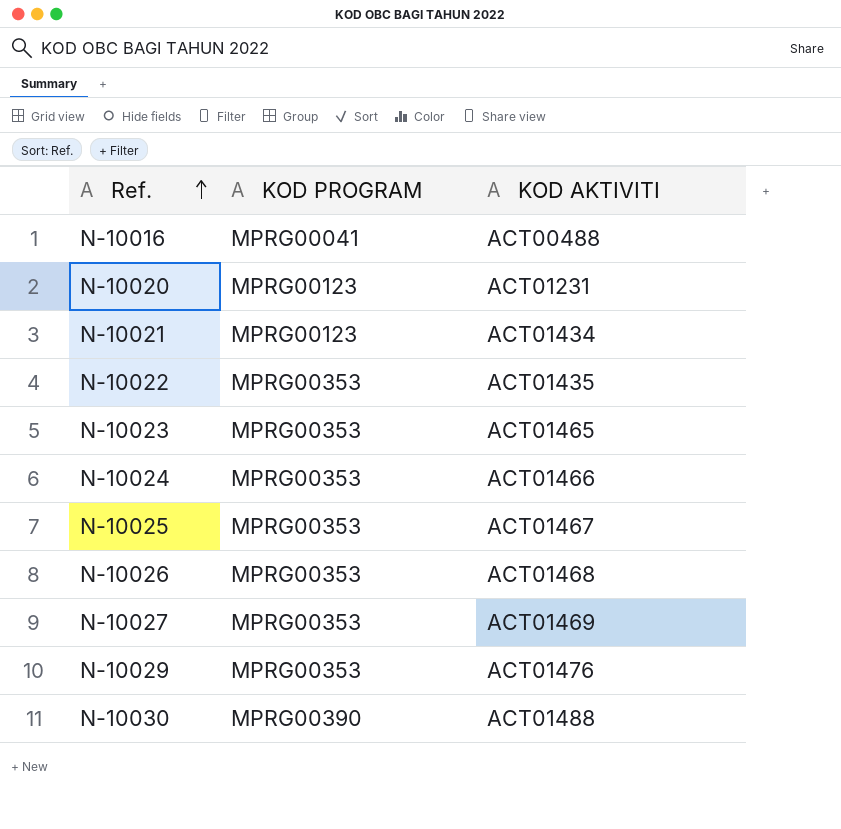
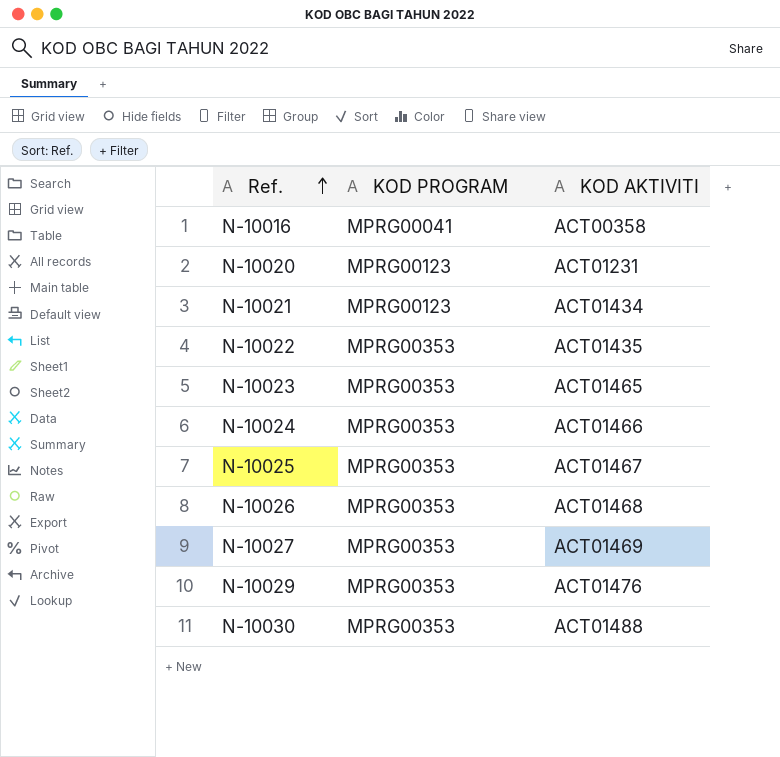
N-10016 | KOD AKTIVITI: ACT00488 -> ACT00358
N-10030 | KOD PROGRAM: MPRG00390 -> MPRG00353

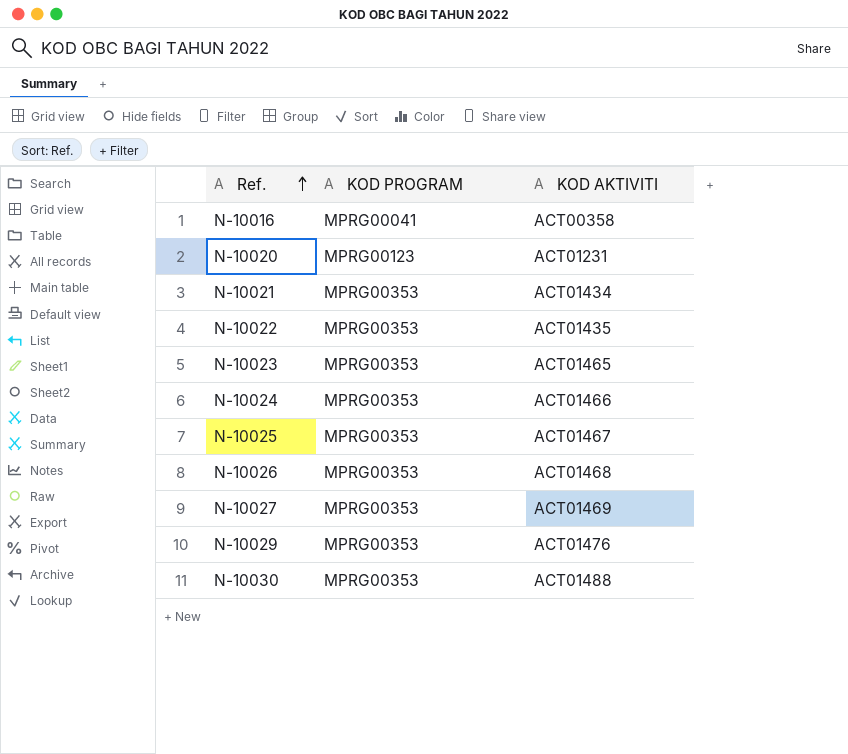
N-10021 | KOD PROGRAM: MPRG00123 -> MPRG00353

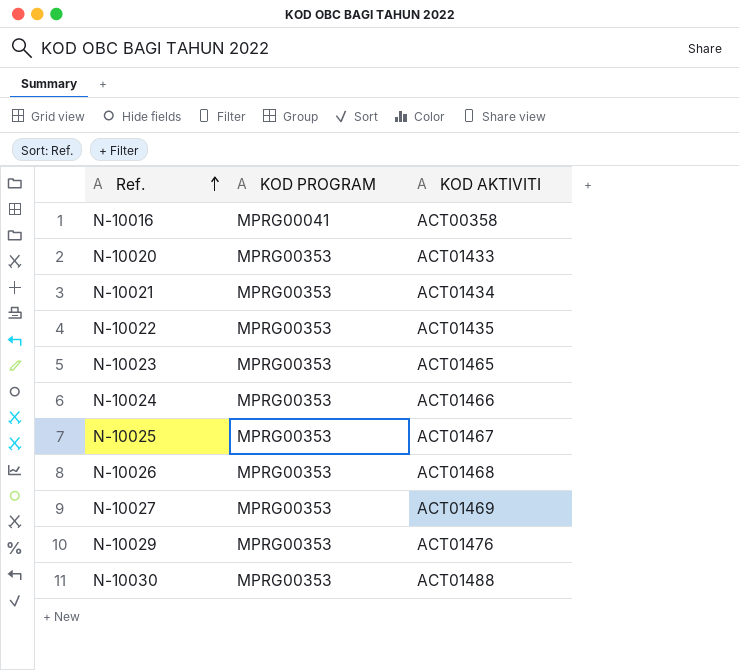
N-10020 | KOD PROGRAM: MPRG00123 -> MPRG00353
N-10020 | KOD AKTIVITI: ACT01231 -> ACT01433

